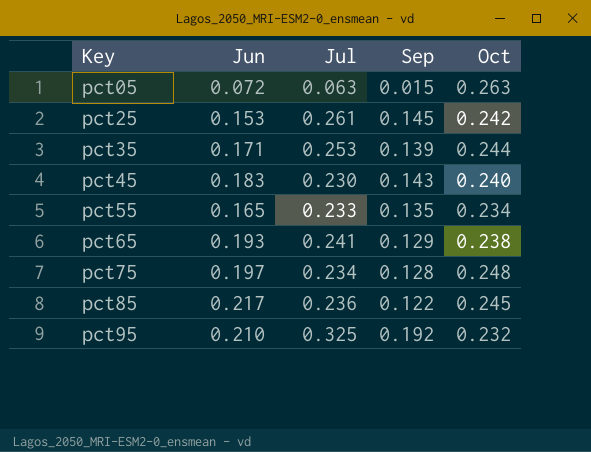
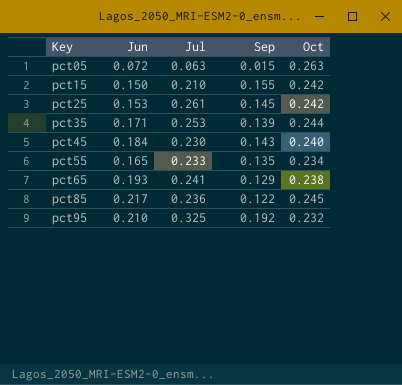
row pct75: 0.197 | 0.234 | 0.128 | 0.248 -> none
row pct15: none -> 0.150 | 0.210 | 0.155 | 0.242
pct45 | Jun: 0.183 -> 0.184

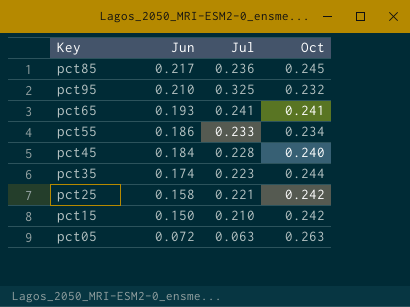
row order: Key ascending -> Jun descending
column Sep | position: 4 -> none
pct65 | Oct: 0.238 -> 0.241
pct55 | Jun: 0.165 -> 0.186
pct45 | Jul: 0.230 -> 0.228
pct35 | Jun: 0.171 -> 0.174
pct35 | Jul: 0.253 -> 0.223
pct25 | Jun: 0.153 -> 0.158
pct25 | Jul: 0.261 -> 0.221

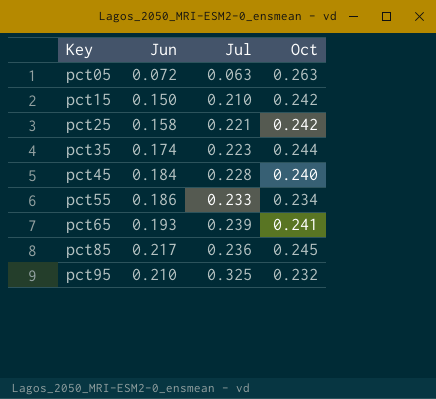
row order: Jun descending -> Key ascending
pct65 | Jul: 0.241 -> 0.239

